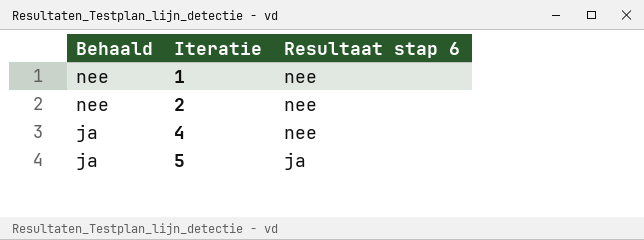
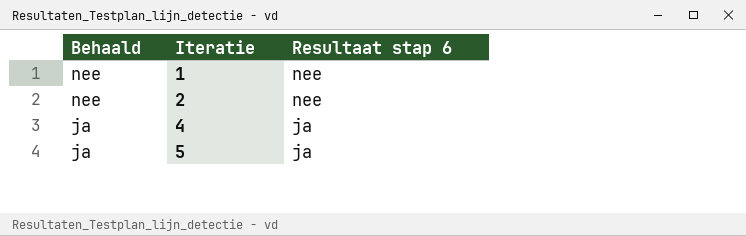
4 | Resultaat stap 6: nee -> ja

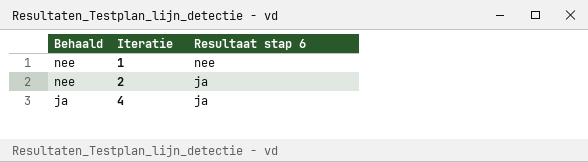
row 5: ja | ja -> none
2 | Resultaat stap 6: nee -> ja

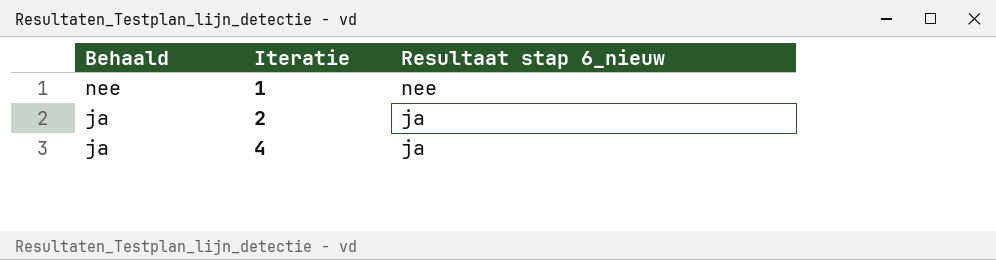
column name: Resultaat stap 6 -> Resultaat stap 6_nieuw
2 | Behaald: nee -> ja

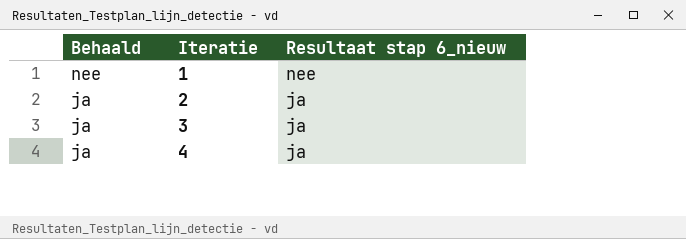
row 3: none -> ja | ja

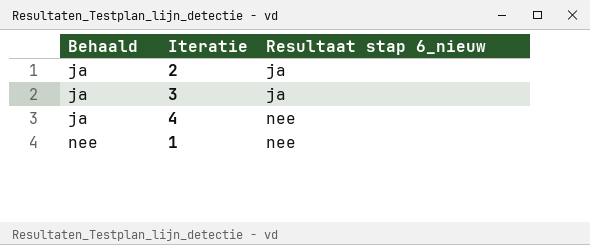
row order: Behaald descending -> Behaald ascending
4 | Resultaat stap 6_nieuw: ja -> nee

